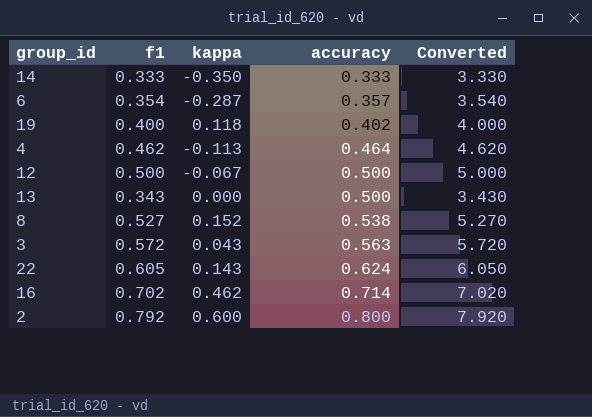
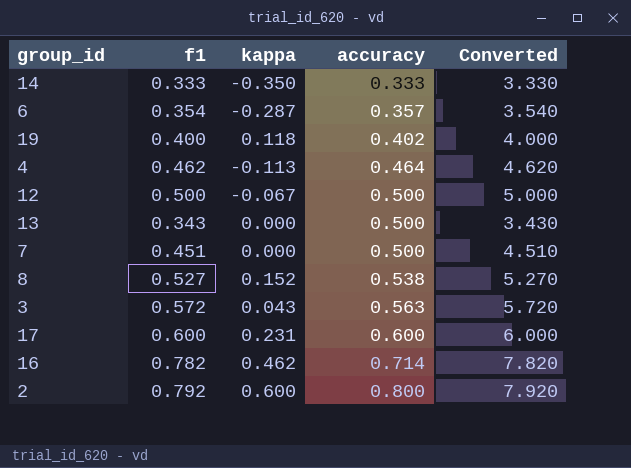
row 22: 0.605 | 0.143 | 0.624 | 6.050 -> none
row 7: none -> 0.451 | 0.000 | 0.500 | 4.510
row 17: none -> 0.600 | 0.231 | 0.600 | 6.000
16 | f1: 0.702 -> 0.782
16 | Converted: 7.020 -> 7.820

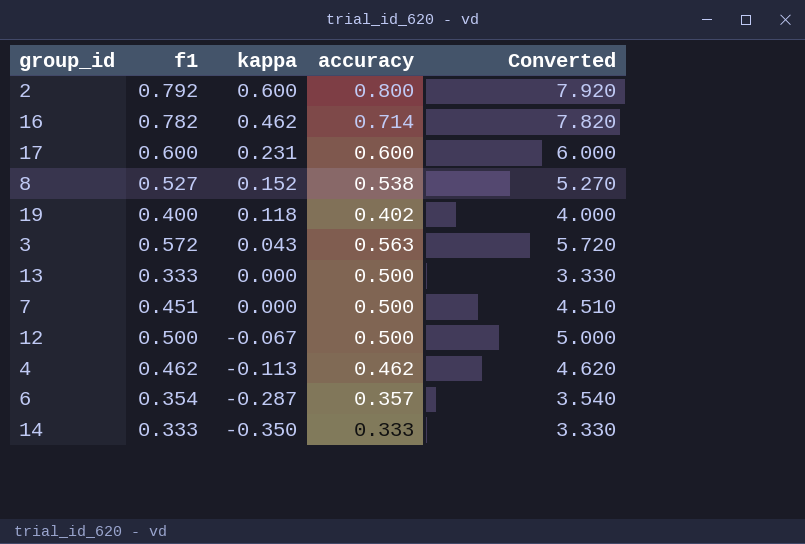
row order: accuracy ascending -> kappa descending
13 | f1: 0.343 -> 0.333
13 | Converted: 3.430 -> 3.330
4 | accuracy: 0.464 -> 0.462

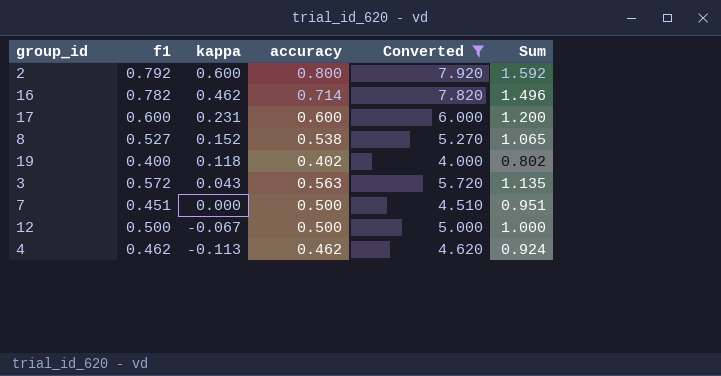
filter: none -> Converted >= 4.000
column Sum | formula: none -> [f1] + [accuracy]

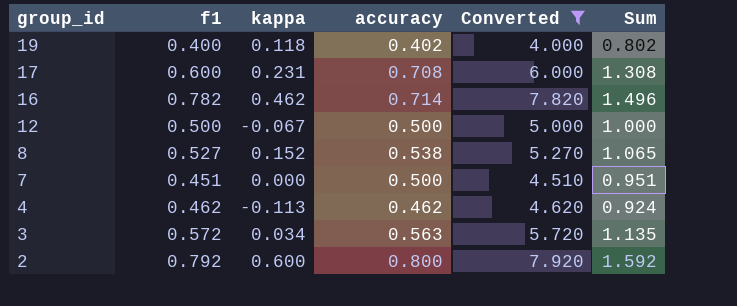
row order: kappa descending -> group_id descending
17 | accuracy: 0.600 -> 0.708
17 | Sum: 1.200 -> 1.308
3 | kappa: 0.043 -> 0.034

